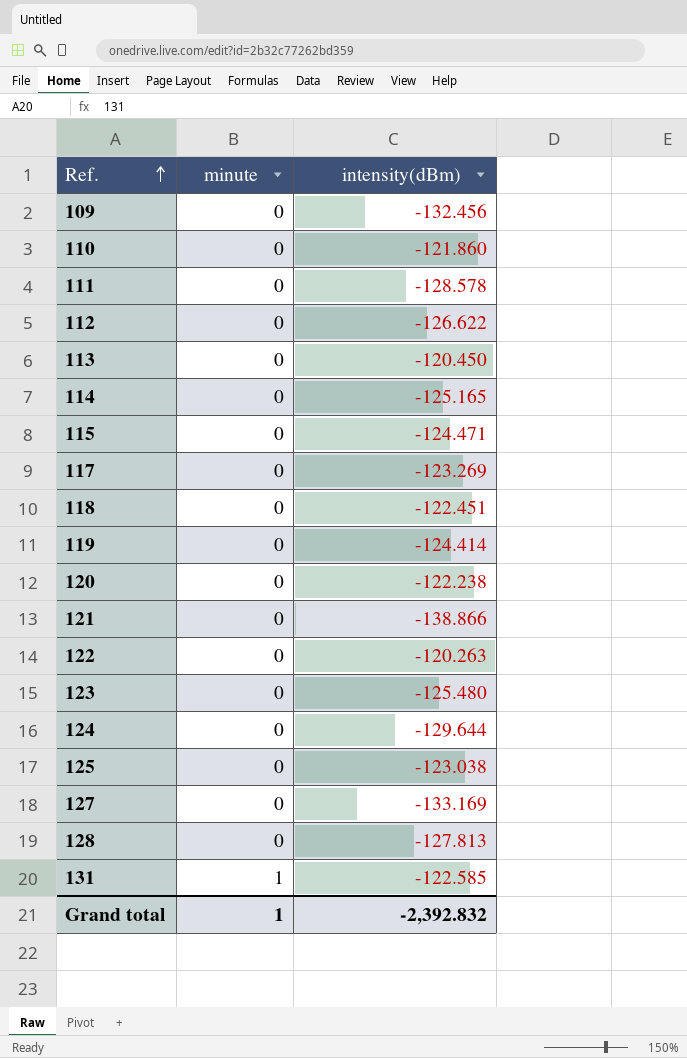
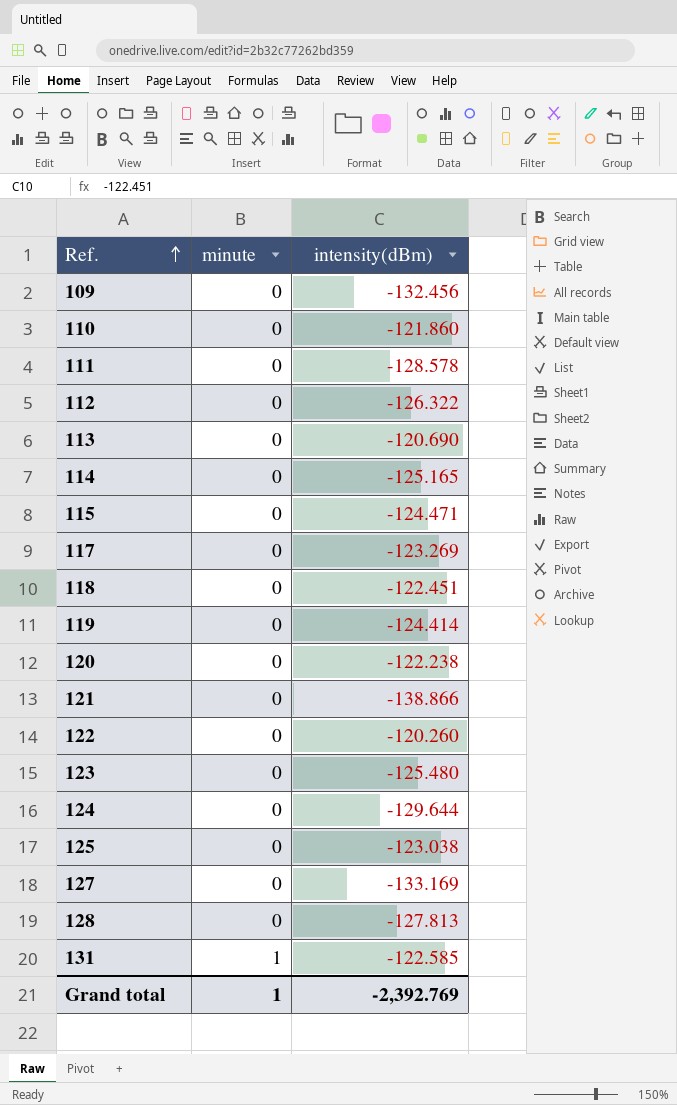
112 | intensity(dBm): -126.622 -> -126.322
113 | intensity(dBm): -120.450 -> -120.690
122 | intensity(dBm): -120.263 -> -120.260
Grand total | intensity(dBm): -2,392.832 -> -2,392.769

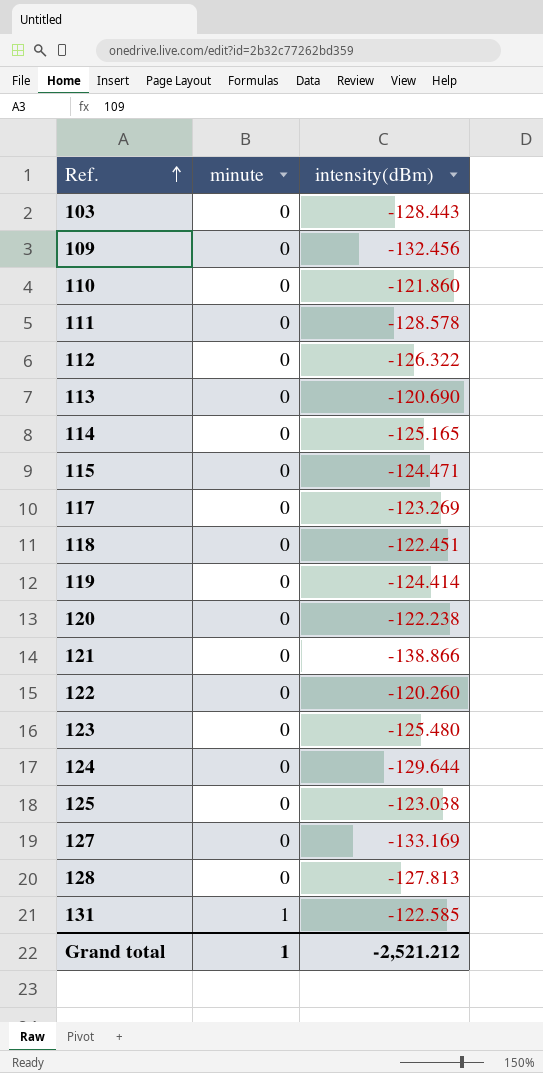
row 103: none -> 0 | -128.443
Grand total | intensity(dBm): -2,392.769 -> -2,521.212

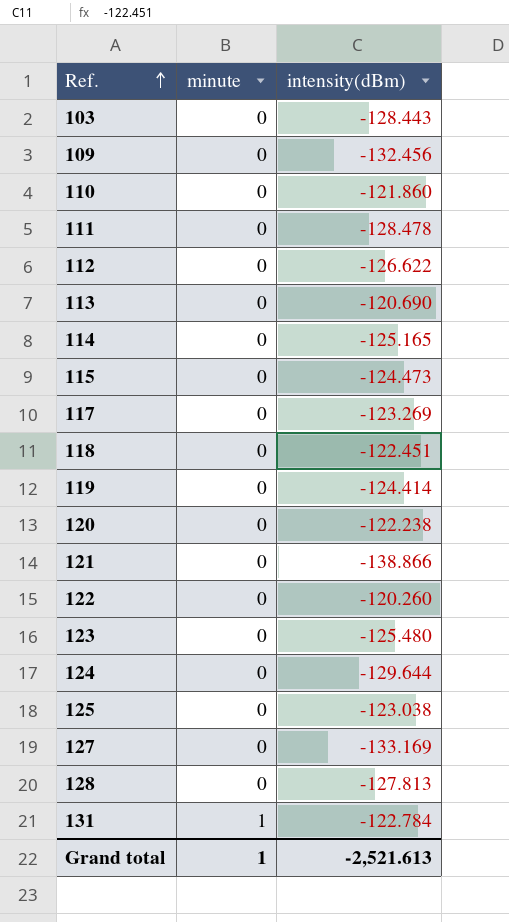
111 | intensity(dBm): -128.578 -> -128.478
112 | intensity(dBm): -126.322 -> -126.622
115 | intensity(dBm): -124.471 -> -124.473
131 | intensity(dBm): -122.585 -> -122.784
Grand total | intensity(dBm): -2,521.212 -> -2,521.613

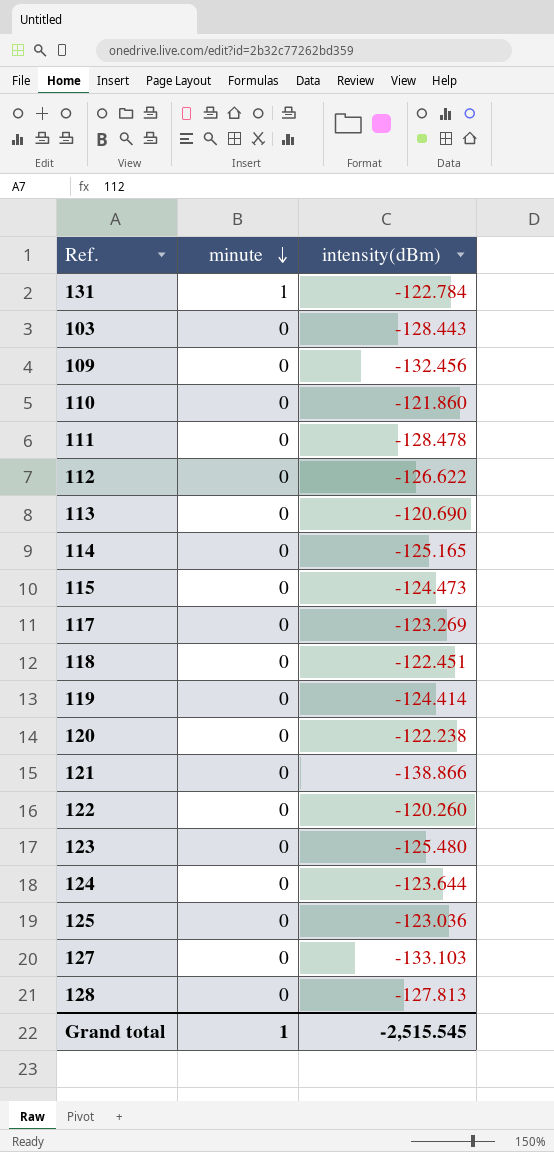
row order: Ref. ascending -> minute descending
124 | intensity(dBm): -129.644 -> -123.644
125 | intensity(dBm): -123.038 -> -123.036
127 | intensity(dBm): -133.169 -> -133.103
Grand total | intensity(dBm): -2,521.613 -> -2,515.545

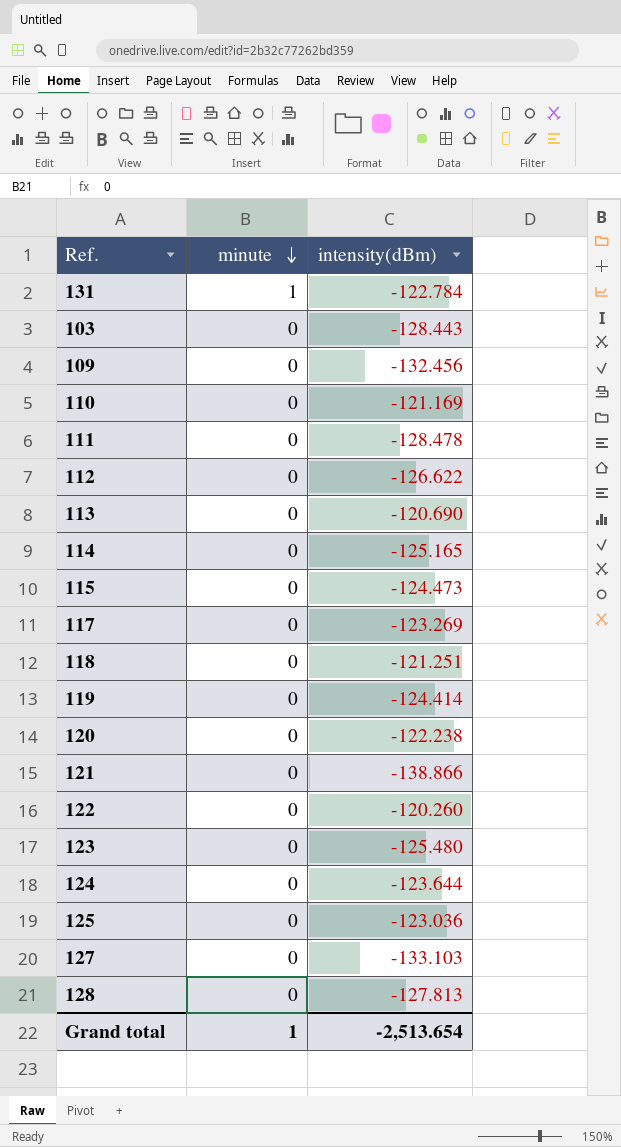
110 | intensity(dBm): -121.860 -> -121.169
118 | intensity(dBm): -122.451 -> -121.251
Grand total | intensity(dBm): -2,515.545 -> -2,513.654

